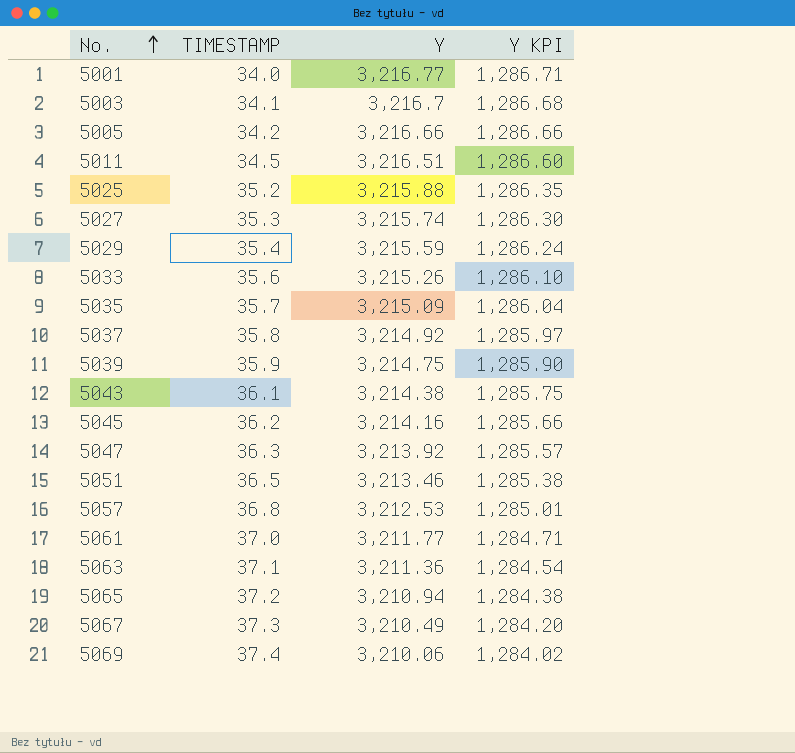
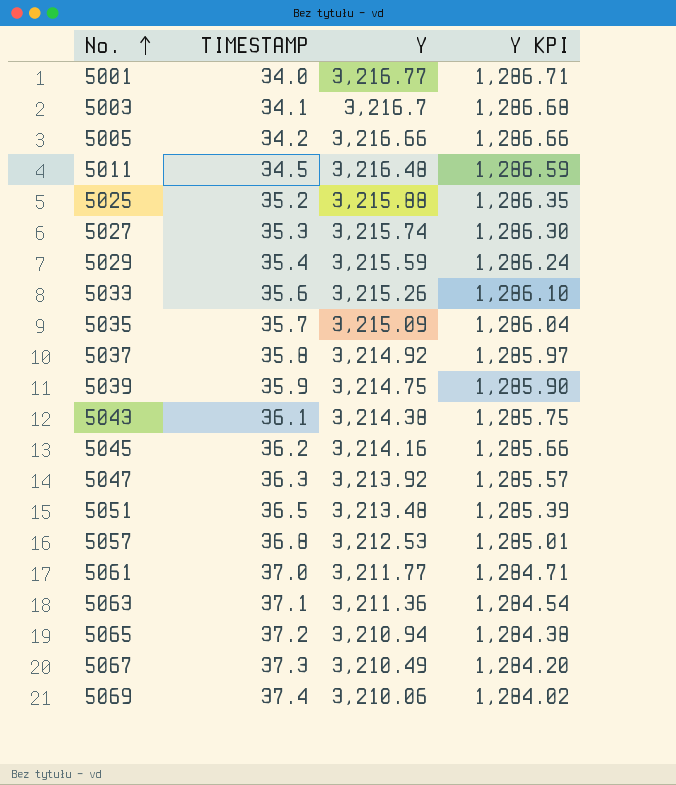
5011 | Y: 3,216.51 -> 3,216.48
5011 | Y KPI: 1,286.60 -> 1,286.59
5051 | Y: 3,213.46 -> 3,213.48
5051 | Y KPI: 1,285.38 -> 1,285.39

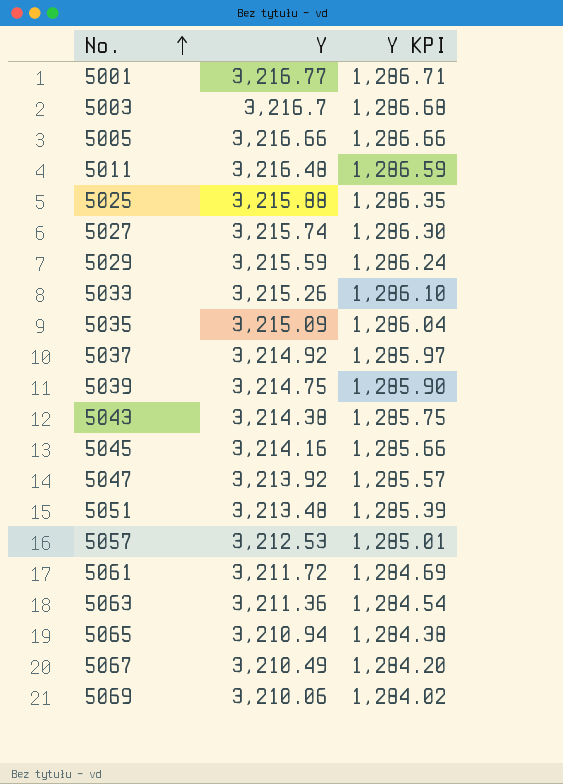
column TIMESTAMP | position: 2 -> none
5061 | Y: 3,211.77 -> 3,211.72
5061 | Y KPI: 1,284.71 -> 1,284.69

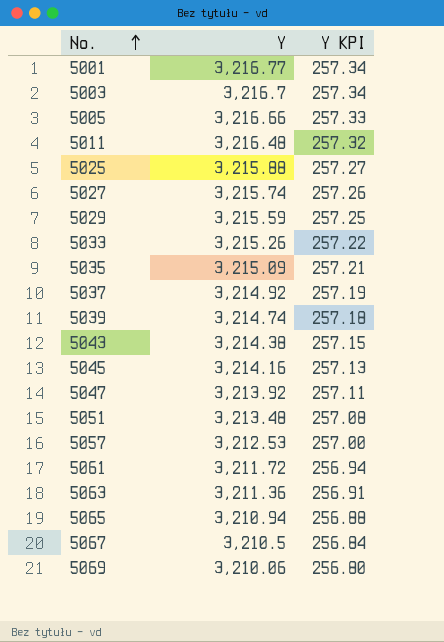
column Y KPI | formula: [Y] * 0.4 -> [Y] * 0.08
5039 | Y: 3,214.75 -> 3,214.74
5067 | Y: 3,210.49 -> 3,210.5

